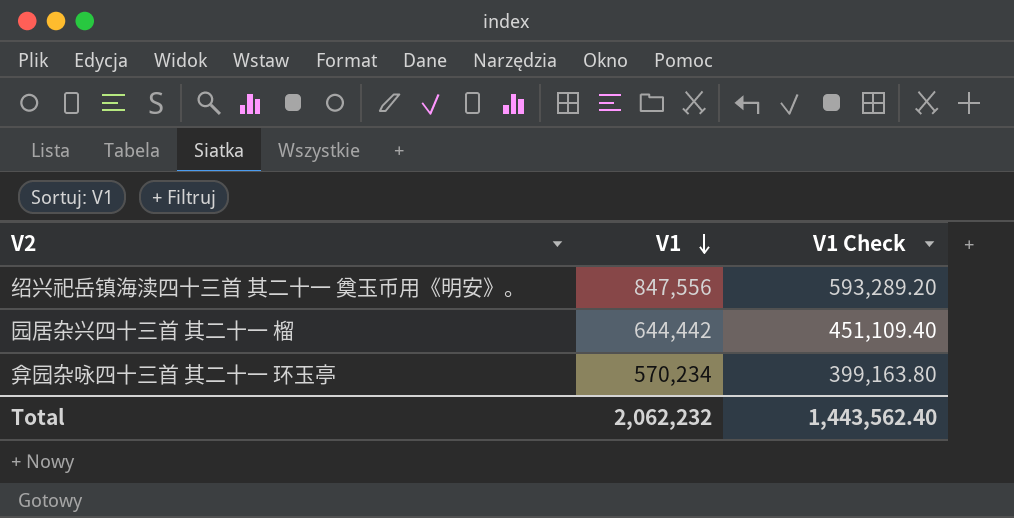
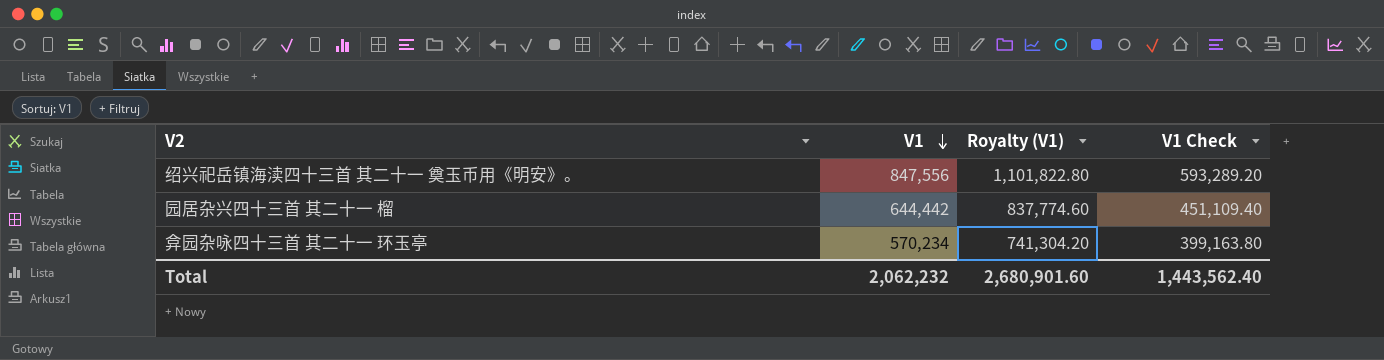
column Royalty (V1) | formula: none -> [V1] * 1.3

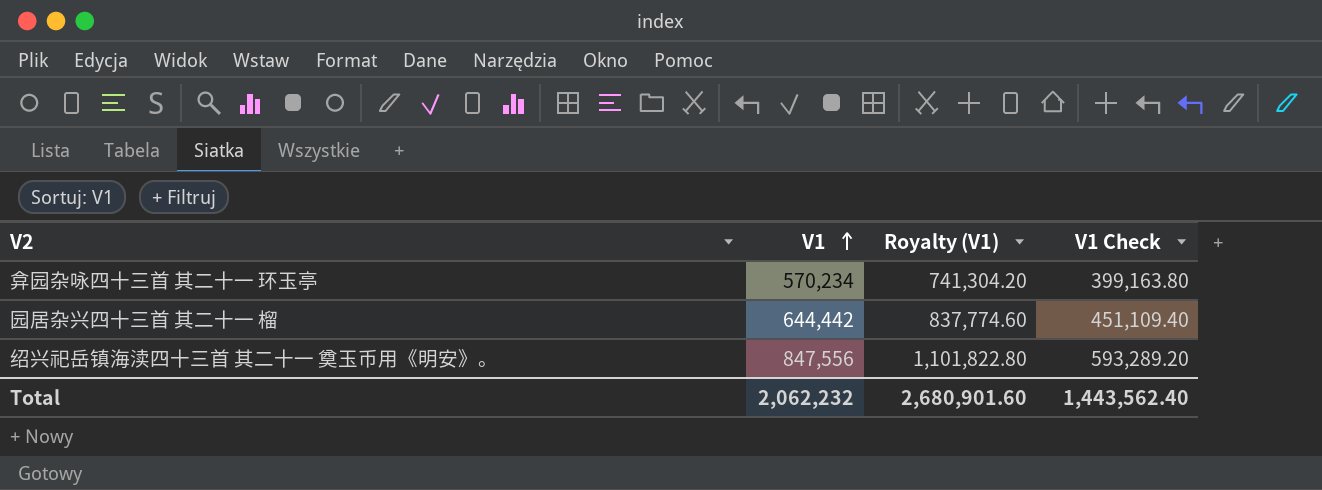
row order: V1 descending -> V1 ascending

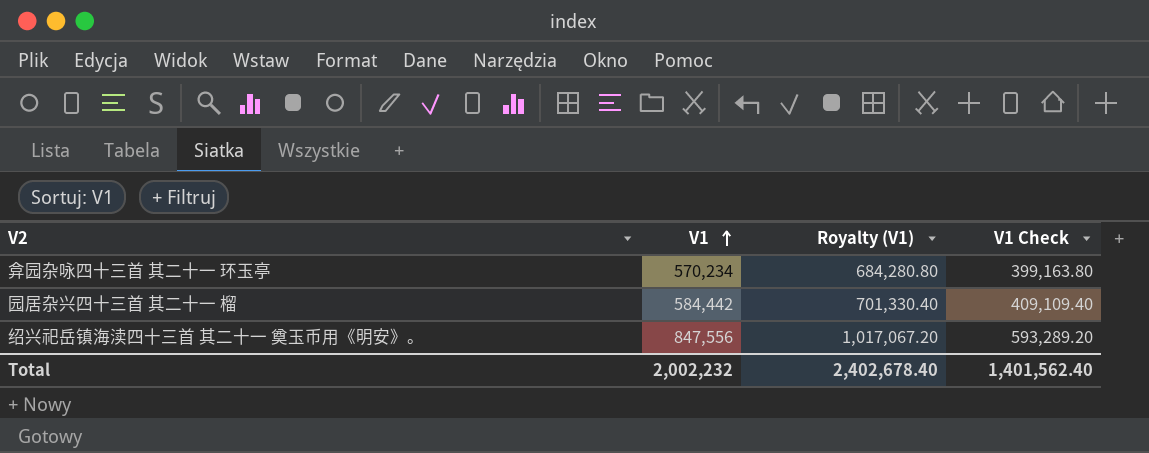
column Royalty (V1) | formula: [V1] * 1.3 -> [V1] * 1.2
园居杂兴四十三首 其二十一 榴 | V1: 644,442 -> 584,442
园居杂兴四十三首 其二十一 榴 | V1 Check: 451,109.40 -> 409,109.40
Total | V1: 2,062,232 -> 2,002,232
Total | Royalty (V1): 2,680,901.60 -> 2,402,678.40
Total | V1 Check: 1,443,562.40 -> 1,401,562.40

